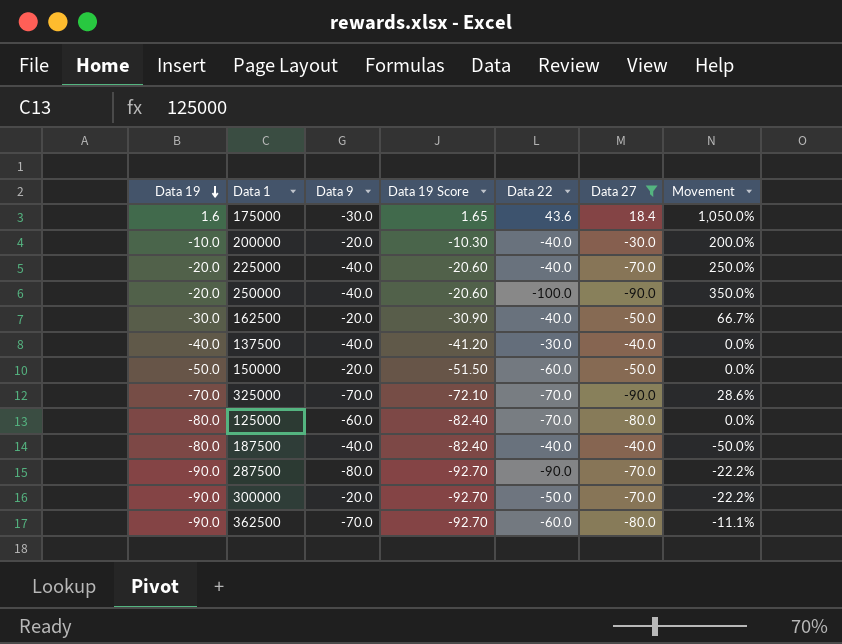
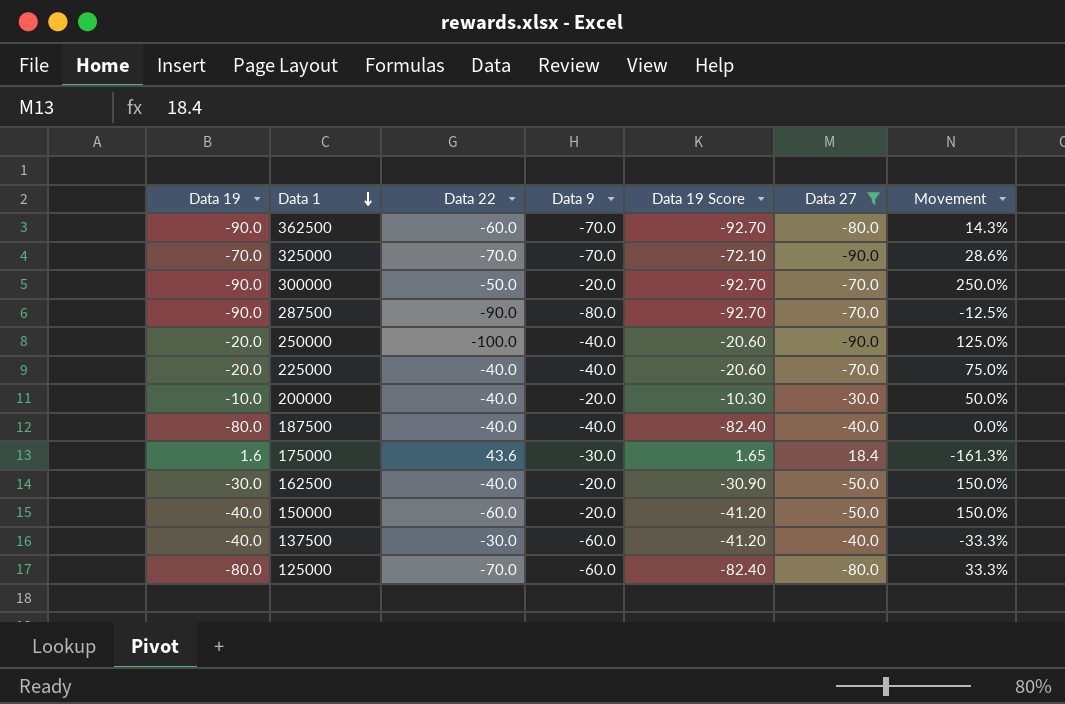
row order: Data 19 descending -> Data 1 descending
column Data 22 | position: 5 -> 3
column Movement | formula: ([Data 27] - [Data 19]) / [Data 19] -> ([Data 27] - [Data 9]) / [Data 9]
150000 | Data 19: -50.0 -> -40.0
150000 | Data 19 Score: -51.50 -> -41.20
137500 | Data 9: -40.0 -> -60.0

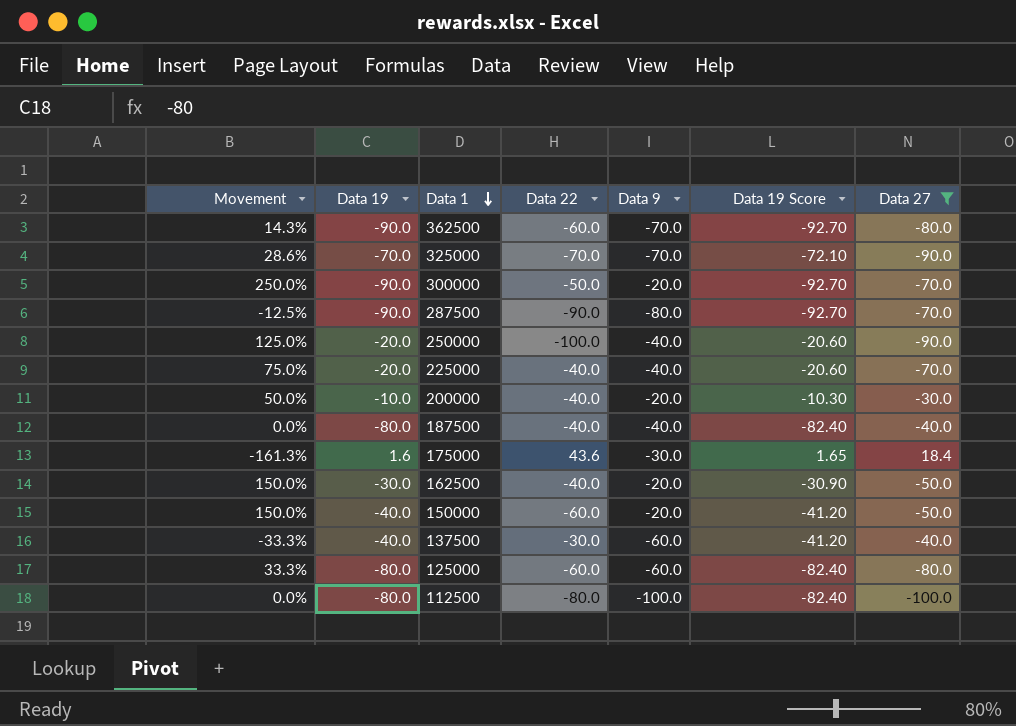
column Movement | position: 7 -> 1
125000 | Data 22: -70.0 -> -60.0
row 112500: none -> 0.0% | -80.0 | -80.0 | -100.0 | -82.40 | -100.0

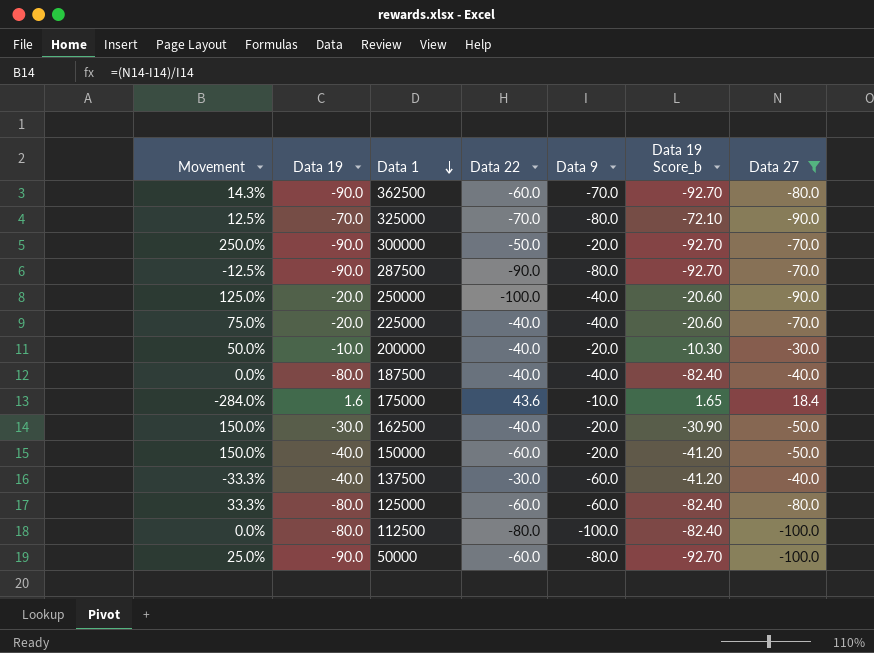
column name: Data 19 Score -> Data 19 Score_b
325000 | Movement: 28.6% -> 12.5%
325000 | Data 9: -70.0 -> -80.0
175000 | Movement: -161.3% -> -284.0%
175000 | Data 9: -30.0 -> -10.0
row 50000: none -> 25.0% | -90.0 | -60.0 | -80.0 | -92.70 | -100.0

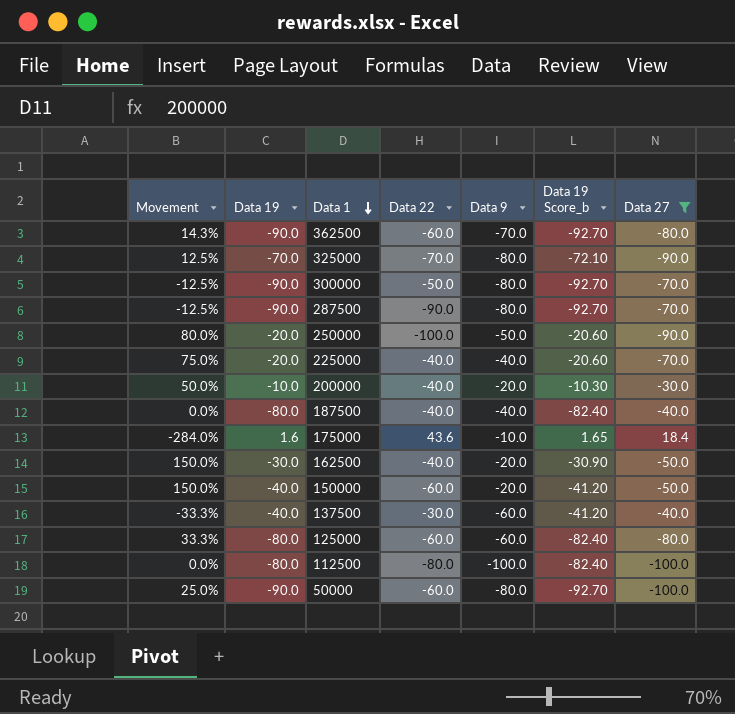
300000 | Movement: 250.0% -> -12.5%
300000 | Data 9: -20.0 -> -80.0
250000 | Movement: 125.0% -> 80.0%
250000 | Data 9: -40.0 -> -50.0

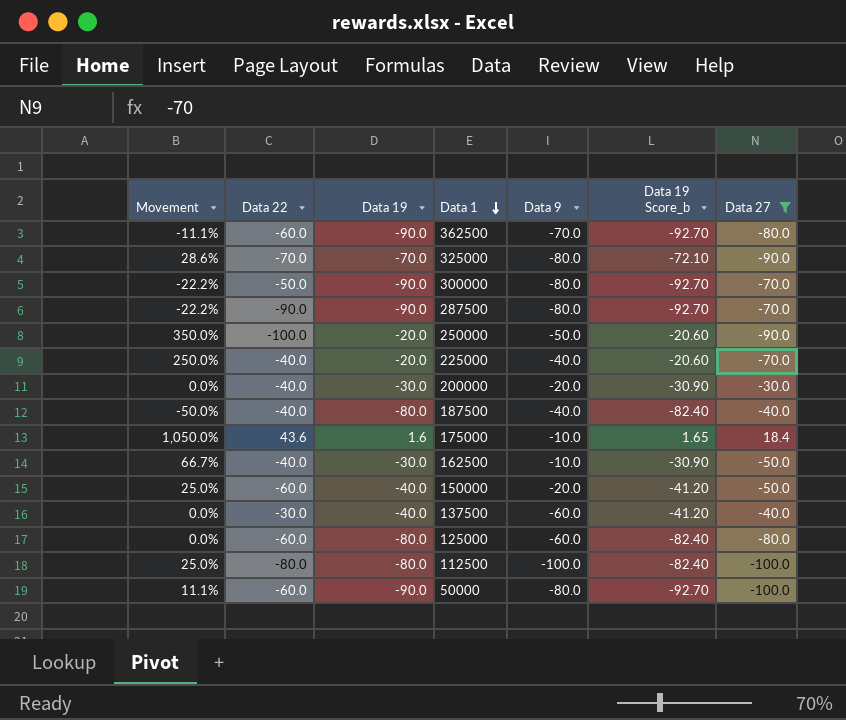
column Movement | formula: ([Data 27] - [Data 9]) / [Data 9] -> ([Data 27] - [Data 19]) / [Data 19]
column Data 22 | position: 4 -> 2
200000 | Data 19: -10.0 -> -30.0
200000 | Data 19 Score_b: -10.30 -> -30.90
162500 | Data 9: -20.0 -> -10.0

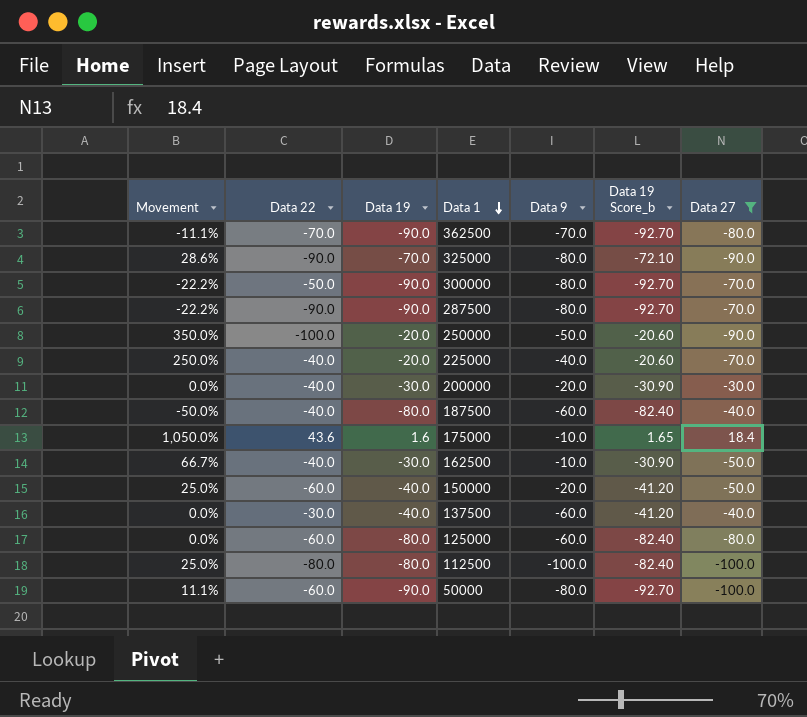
362500 | Data 22: -60.0 -> -70.0
325000 | Data 22: -70.0 -> -90.0
187500 | Data 9: -40.0 -> -60.0

